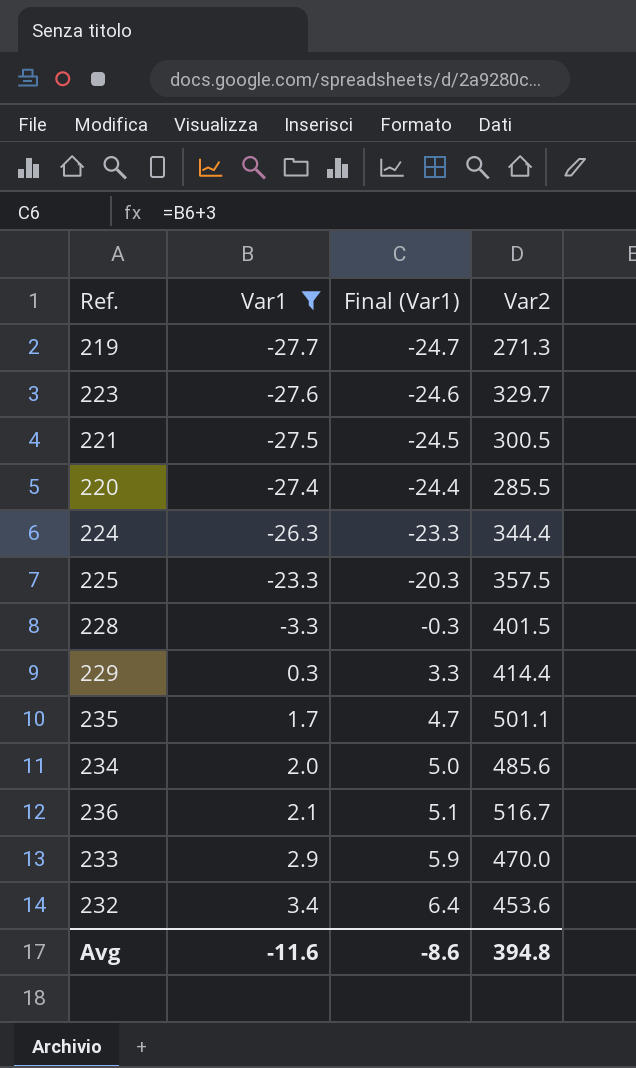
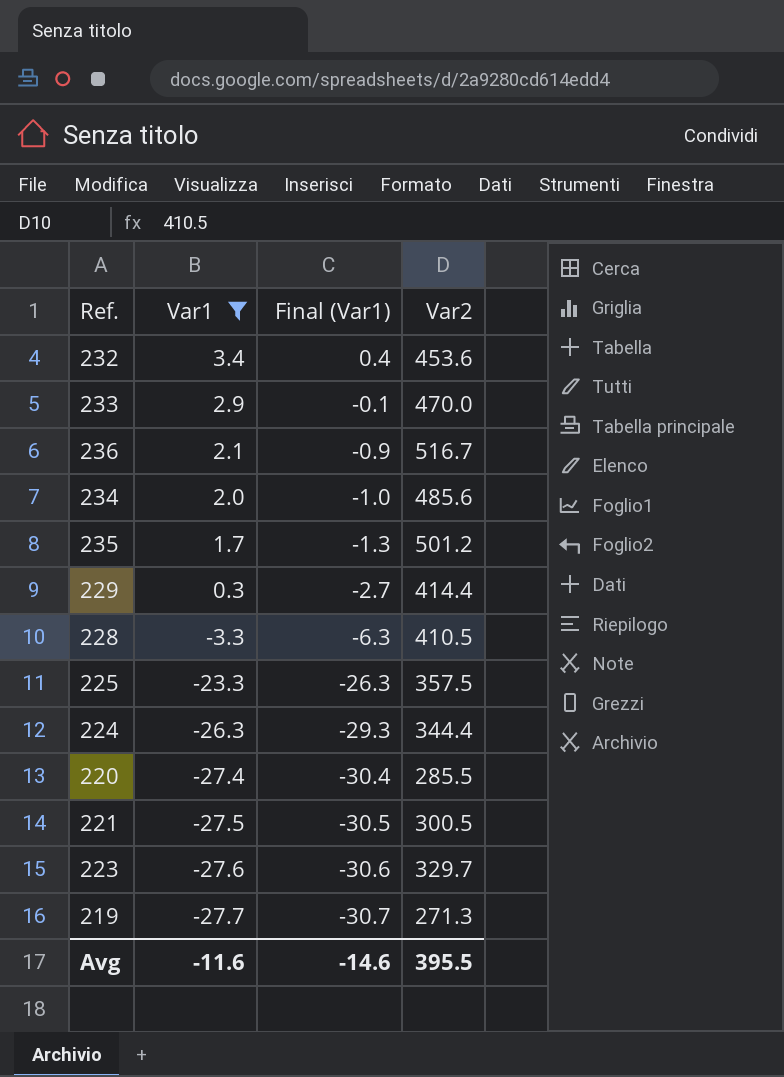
row order: Var1 ascending -> Var1 descending
column Final (Var1) | formula: [Var1] + 3 -> [Var1] - 3
235 | Var2: 501.1 -> 501.2
228 | Var2: 401.5 -> 410.5
Avg | Final (Var1): -8.6 -> -14.6
Avg | Var2: 394.8 -> 395.5

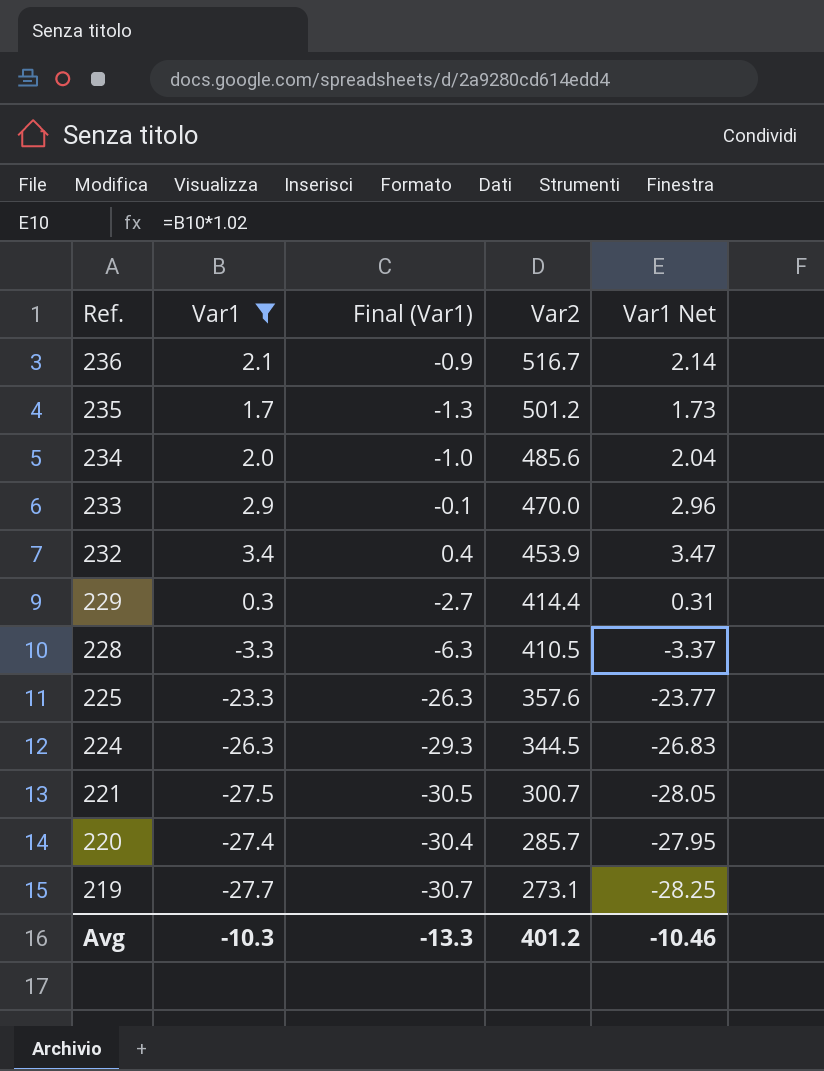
row order: Var1 descending -> Ref. descending
column Var1 Net | formula: none -> [Var1] * 1.02
row 223: -27.6 | -30.6 | 329.7 -> none
232 | Var2: 453.6 -> 453.9
225 | Var2: 357.5 -> 357.6
224 | Var2: 344.4 -> 344.5
221 | Var2: 300.5 -> 300.7
220 | Var2: 285.5 -> 285.7
219 | Var2: 271.3 -> 273.1
Avg | Var1: -11.6 -> -10.3
Avg | Final (Var1): -14.6 -> -13.3
Avg | Var2: 395.5 -> 401.2

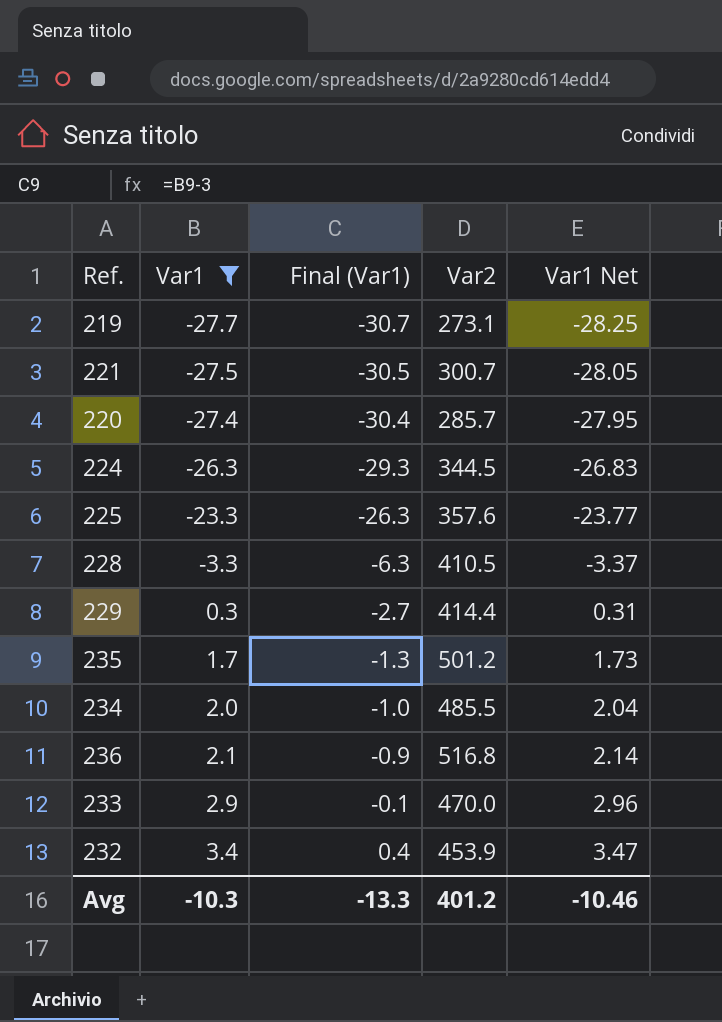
row order: Ref. descending -> Var1 ascending
234 | Var2: 485.6 -> 485.5
236 | Var2: 516.7 -> 516.8

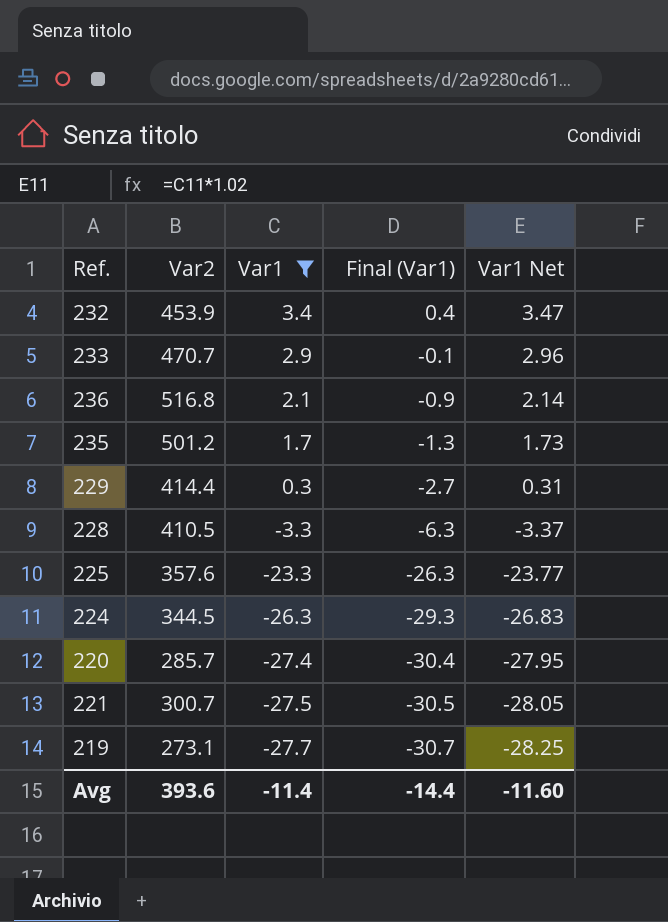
row order: Var1 ascending -> Var1 descending
column Var2 | position: 4 -> 2
row 234: 2.0 | -1.0 | 485.5 | 2.04 -> none
233 | Var2: 470.0 -> 470.7
Avg | Var2: 401.2 -> 393.6
Avg | Var1: -10.3 -> -11.4
Avg | Final (Var1): -13.3 -> -14.4
Avg | Var1 Net: -10.46 -> -11.60

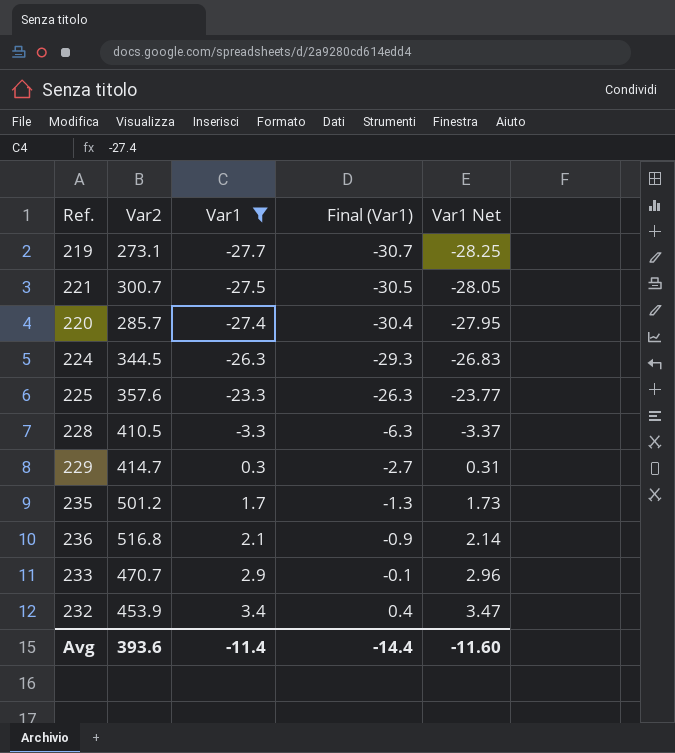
row order: Var1 descending -> Var1 ascending
229 | Var2: 414.4 -> 414.7

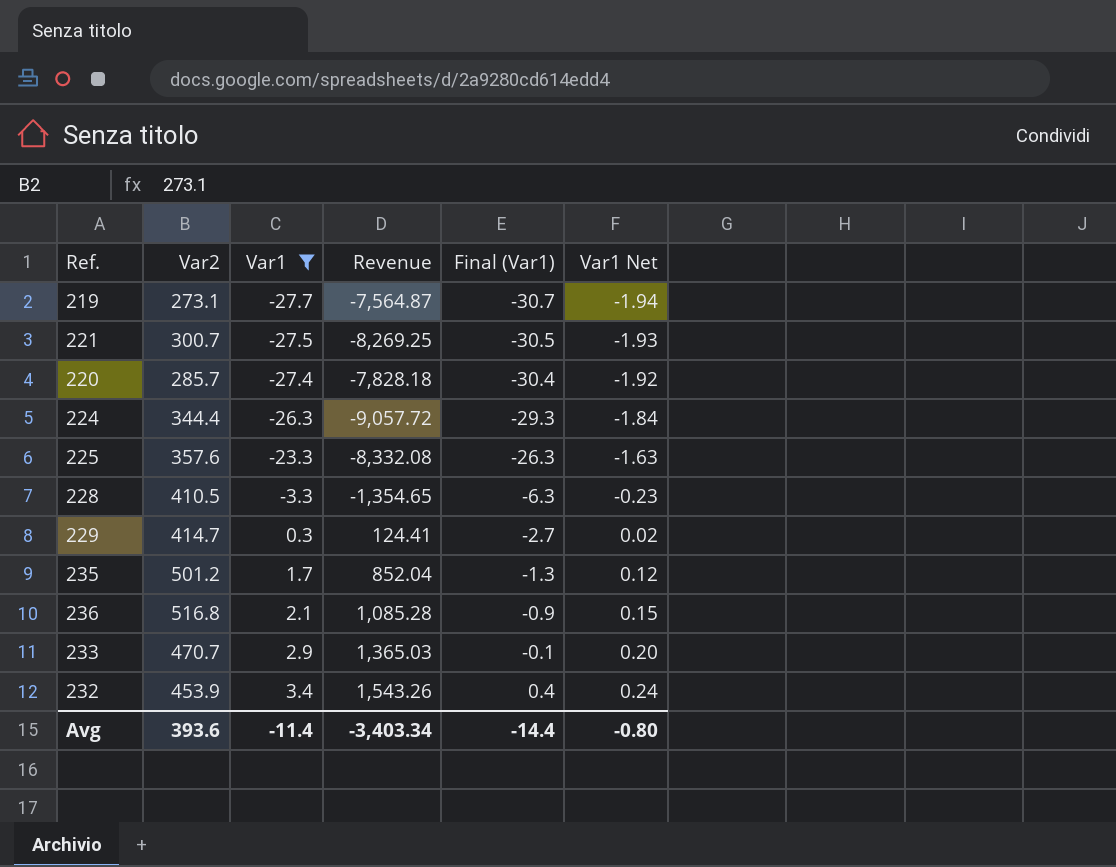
column Revenue | formula: none -> [Var2] * [Var1]
column Var1 Net | formula: [Var1] * 1.02 -> [Var1] * 0.07
224 | Var2: 344.5 -> 344.4
Avg | Var1 Net: -11.60 -> -0.80

